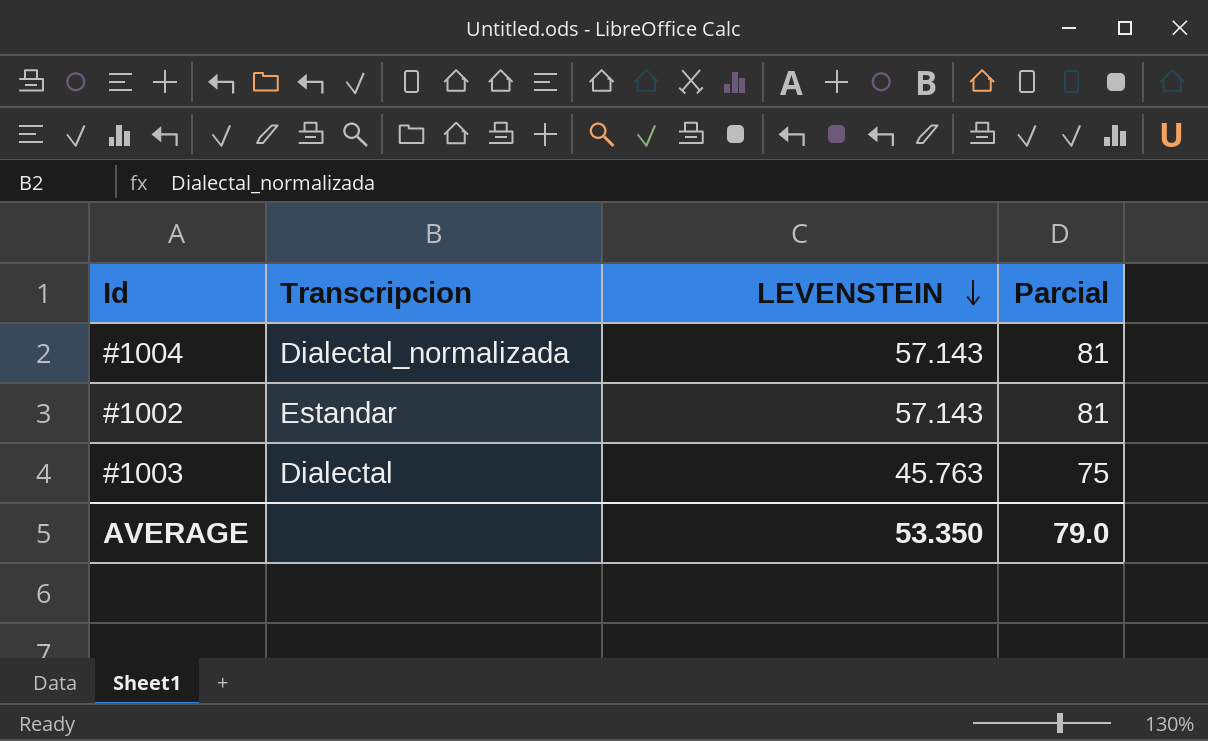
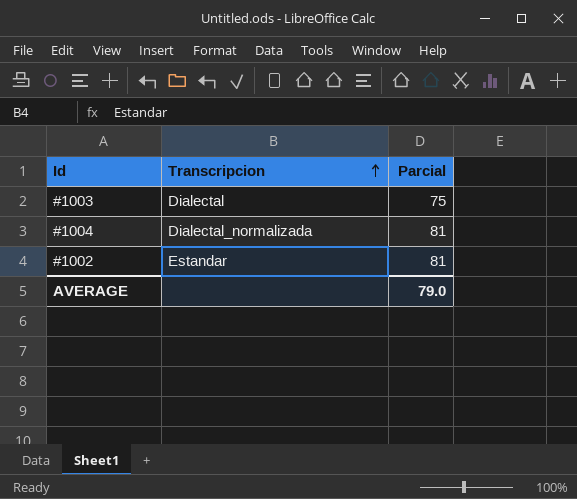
row order: LEVENSTEIN descending -> Transcripcion ascending
column LEVENSTEIN | position: 3 -> none

